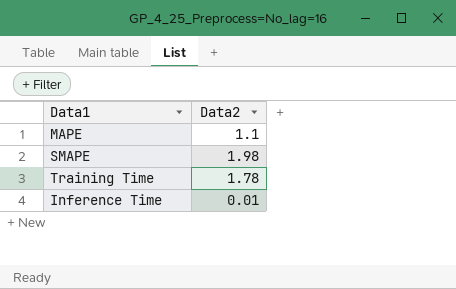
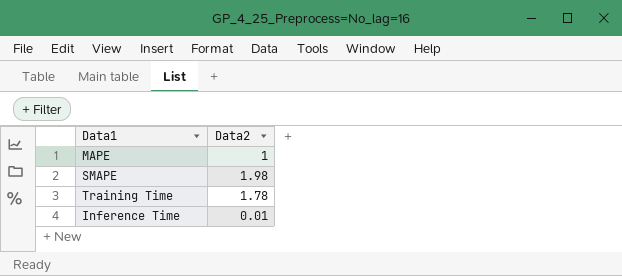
MAPE | Data2: 1.1 -> 1

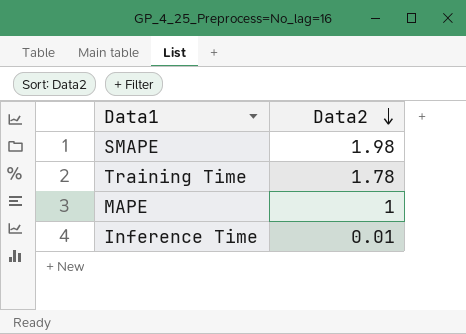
row order: none -> Data2 descending

